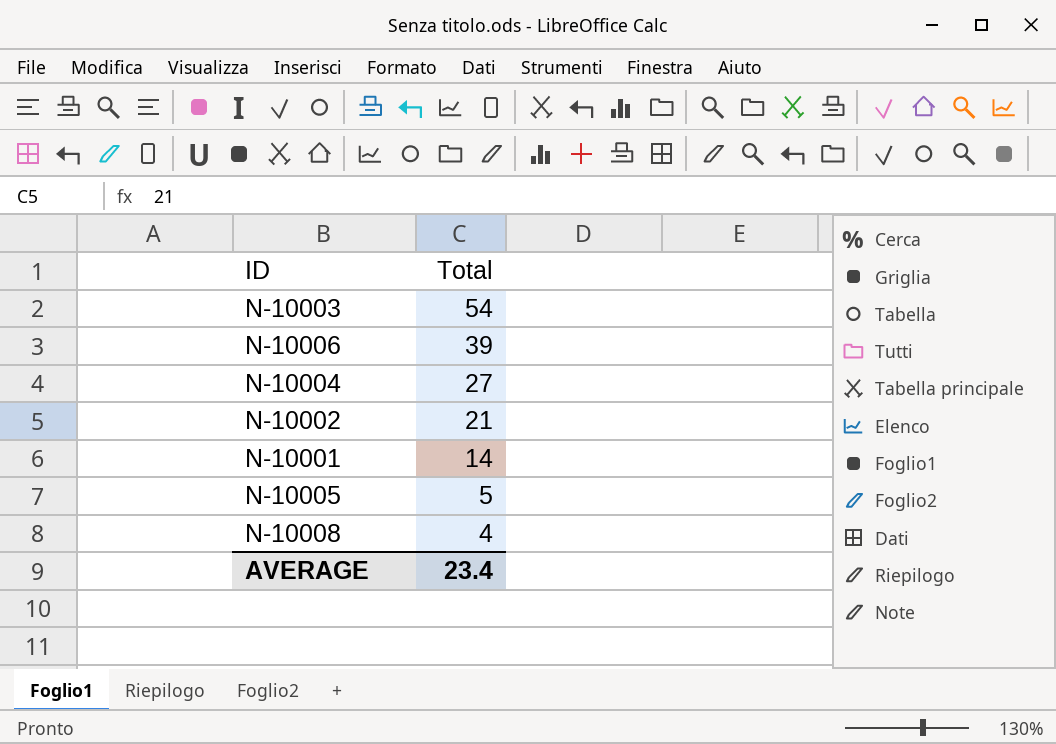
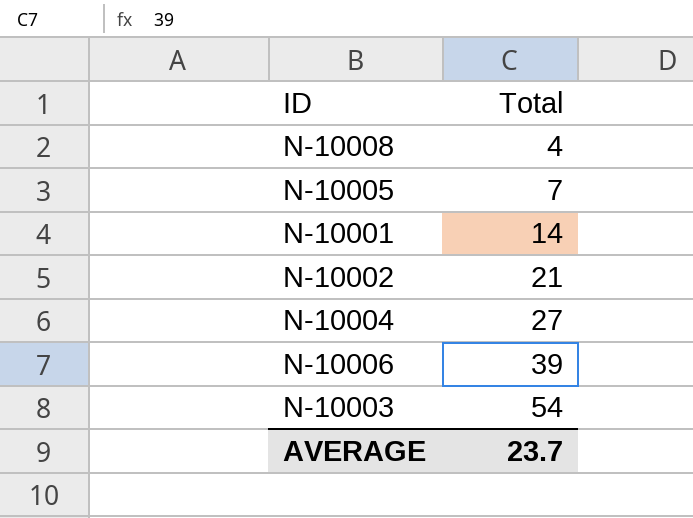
row order: Total descending -> Total ascending
N-10005 | Total: 5 -> 7
AVERAGE | Total: 23.4 -> 23.7

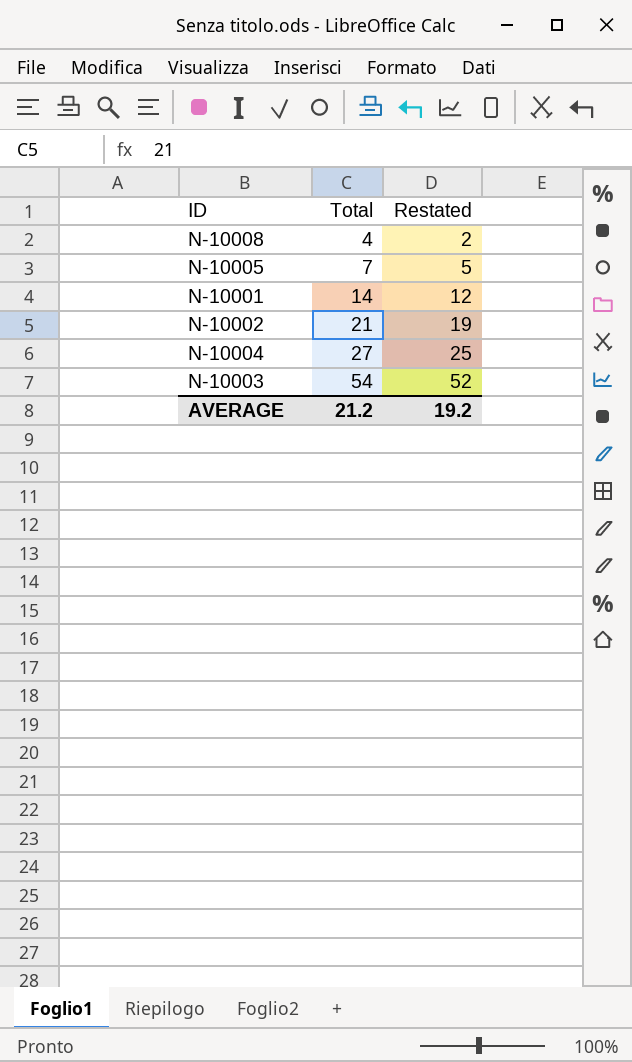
column Restated | formula: none -> [Total] - 2
row N-10006: 39 -> none
AVERAGE | Total: 23.7 -> 21.2

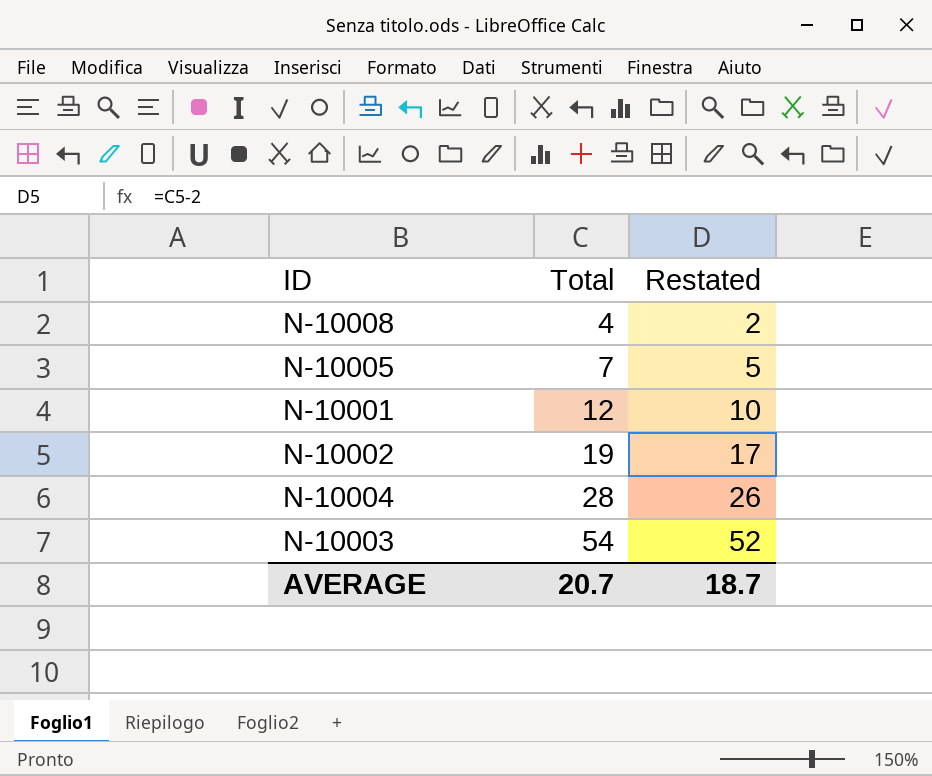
N-10001 | Total: 14 -> 12
N-10001 | Restated: 12 -> 10
N-10002 | Total: 21 -> 19
N-10002 | Restated: 19 -> 17
N-10004 | Total: 27 -> 28
N-10004 | Restated: 25 -> 26
AVERAGE | Total: 21.2 -> 20.7
AVERAGE | Restated: 19.2 -> 18.7

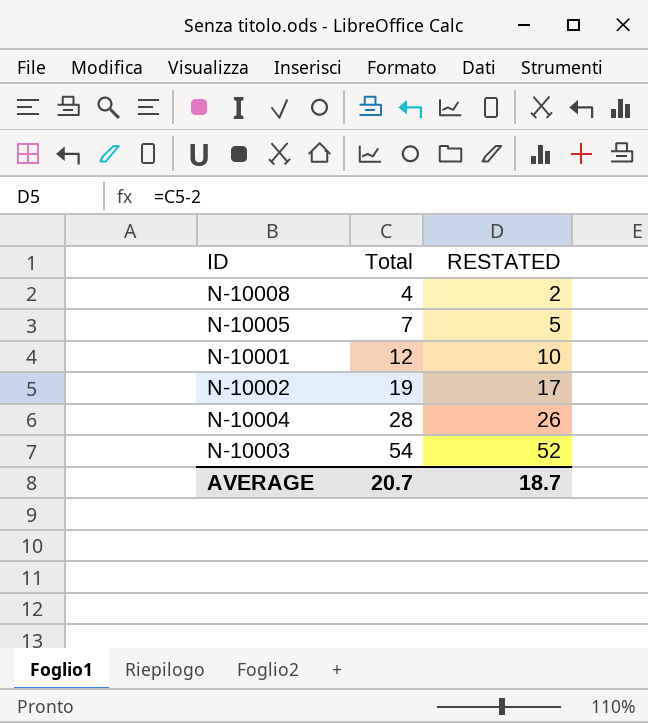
column name: Restated -> RESTATED

